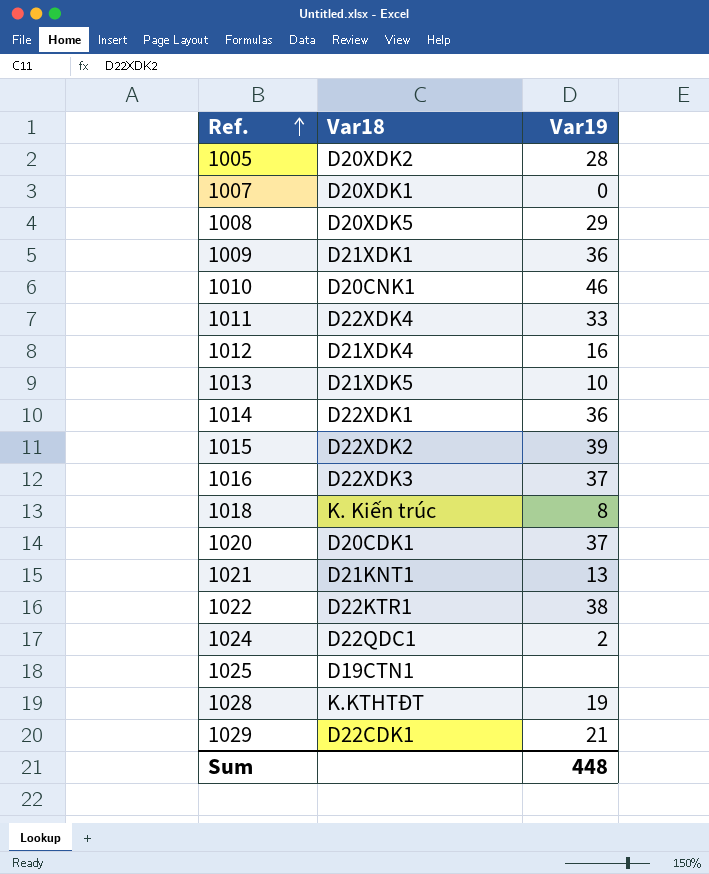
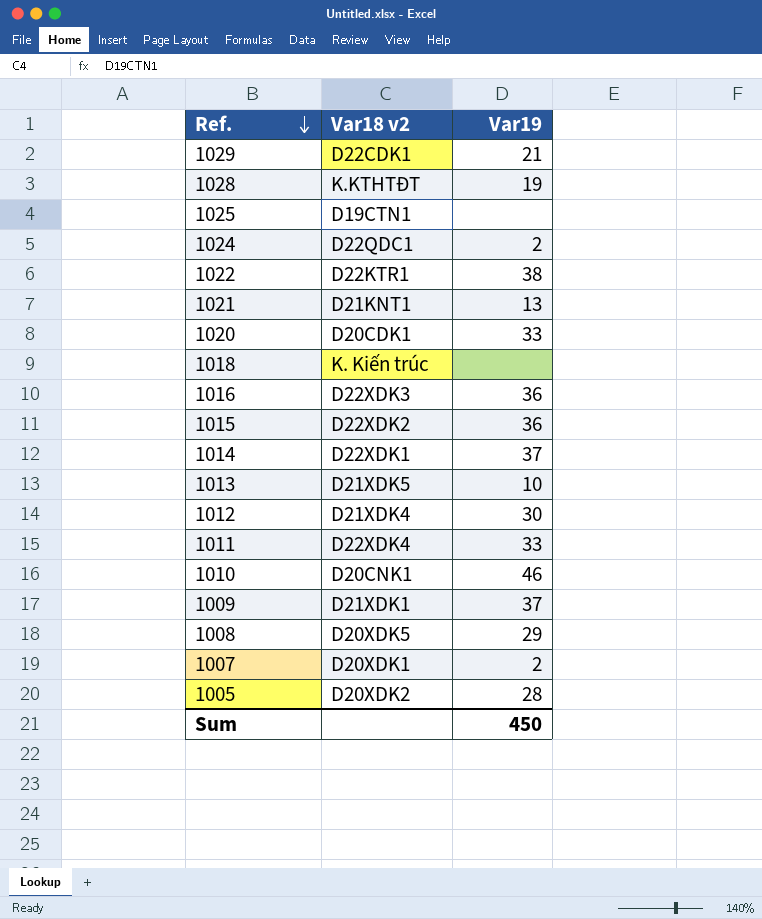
row order: Ref. ascending -> Ref. descending
column name: Var18 -> Var18 v2
1020 | Var19: 37 -> 33
1018 | Var19: 8 -> none
1016 | Var19: 37 -> 36
1015 | Var19: 39 -> 36
1014 | Var19: 36 -> 37
1012 | Var19: 16 -> 30
1009 | Var19: 36 -> 37
1007 | Var19: 0 -> 2
Sum | Var19: 448 -> 450

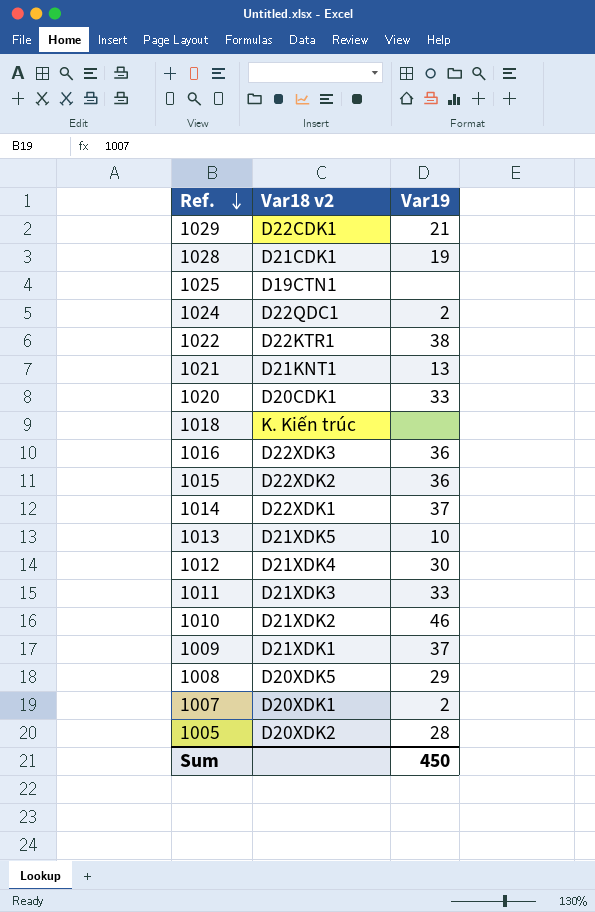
1028 | Var18 v2: K.KTHTĐT -> D21CDK1
1011 | Var18 v2: D22XDK4 -> D21XDK3
1010 | Var18 v2: D20CNK1 -> D21XDK2

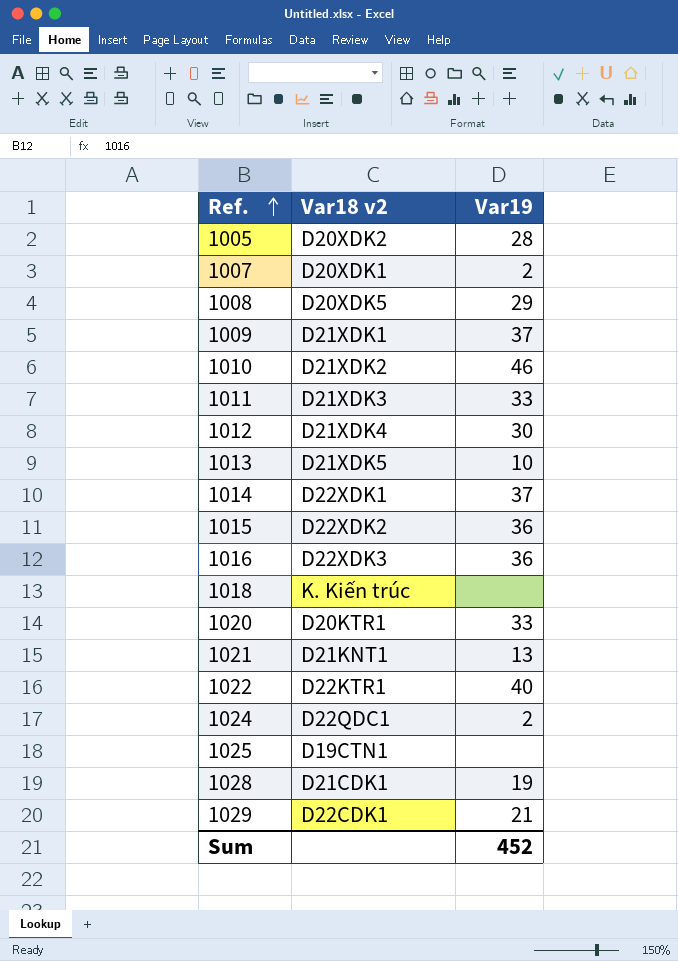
row order: Ref. descending -> Ref. ascending
1020 | Var18 v2: D20CDK1 -> D20KTR1
1022 | Var19: 38 -> 40
Sum | Var19: 450 -> 452

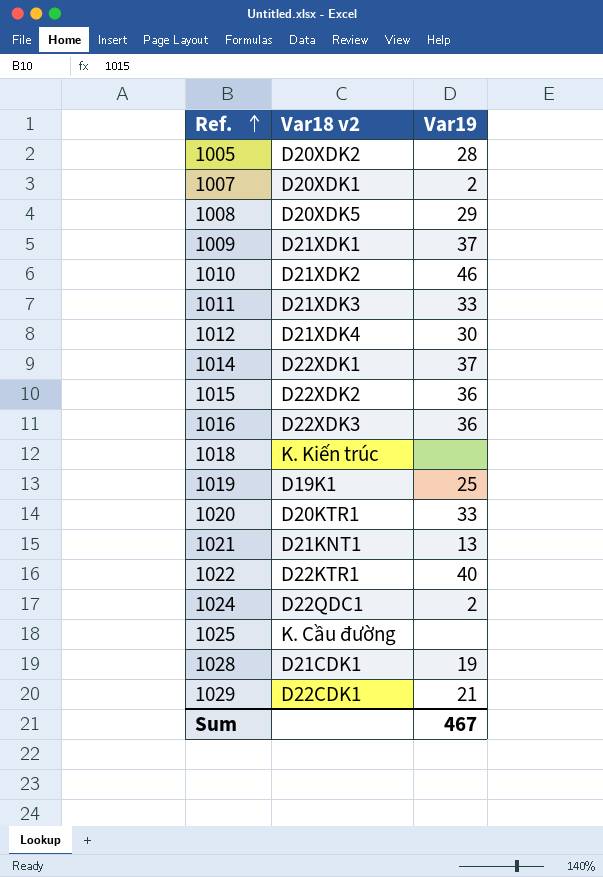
row 1013: D21XDK5 | 10 -> none
row 1019: none -> D19K1 | 25
1025 | Var18 v2: D19CTN1 -> K. Cầu đường
Sum | Var19: 452 -> 467

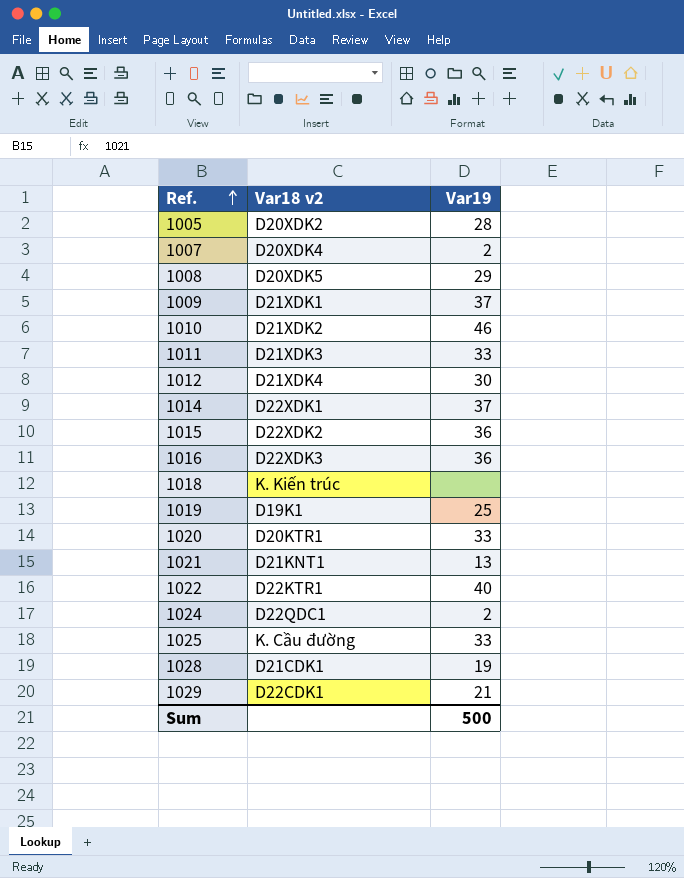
1007 | Var18 v2: D20XDK1 -> D20XDK4
1025 | Var19: none -> 33
Sum | Var19: 467 -> 500

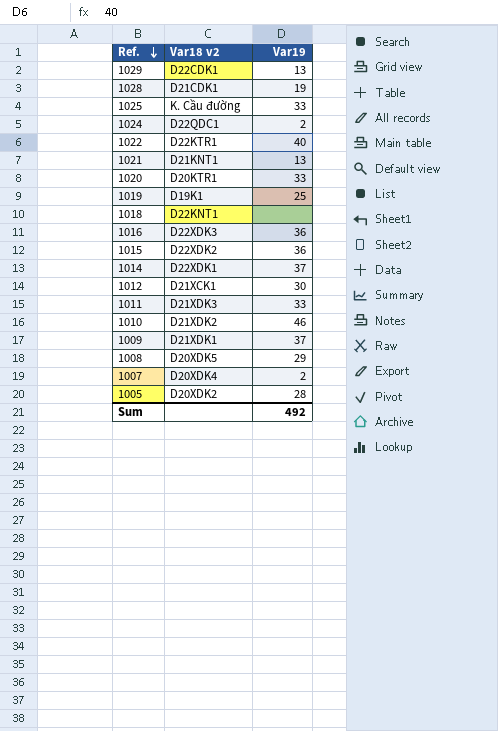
row order: Ref. ascending -> Ref. descending
1029 | Var19: 21 -> 13
1018 | Var18 v2: K. Kiến trúc -> D22KNT1
1012 | Var18 v2: D21XDK4 -> D21XCK1
Sum | Var19: 500 -> 492

